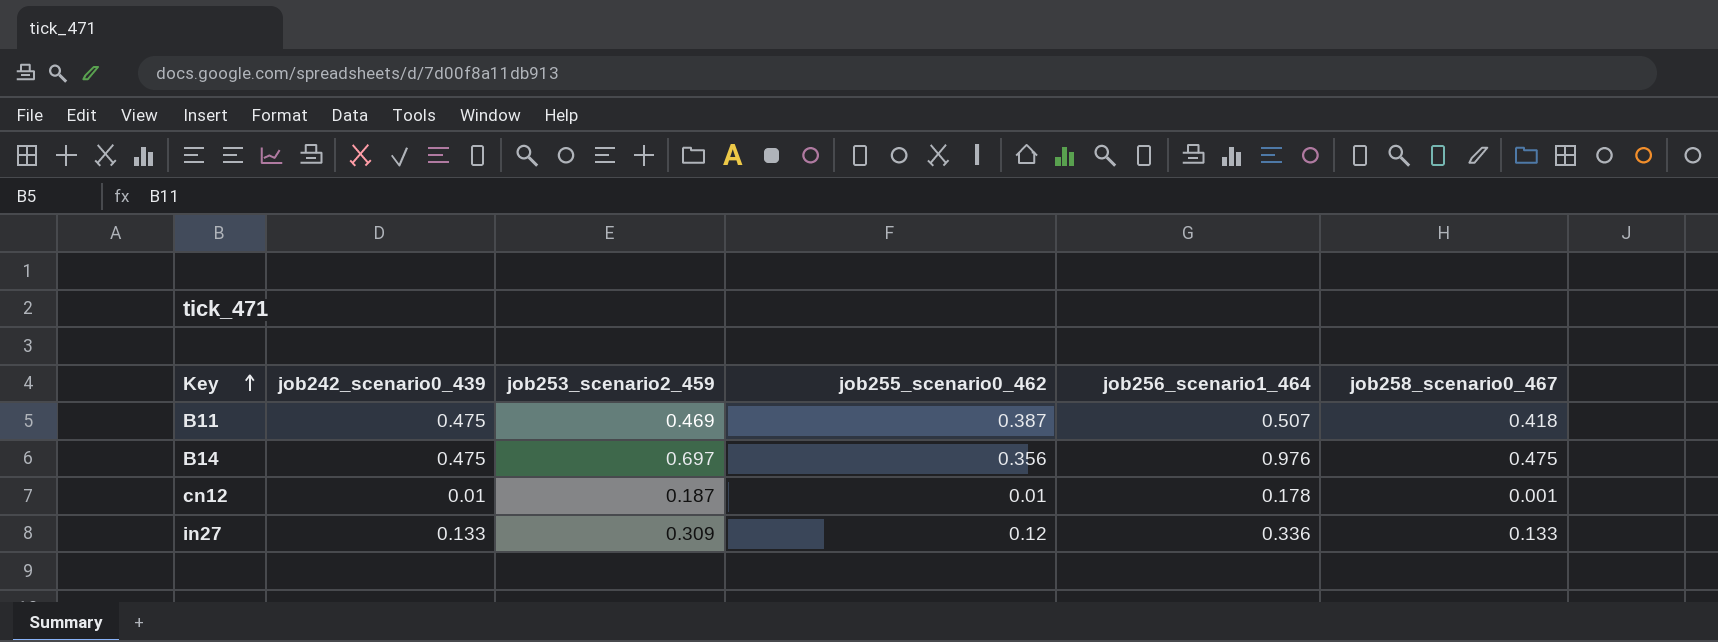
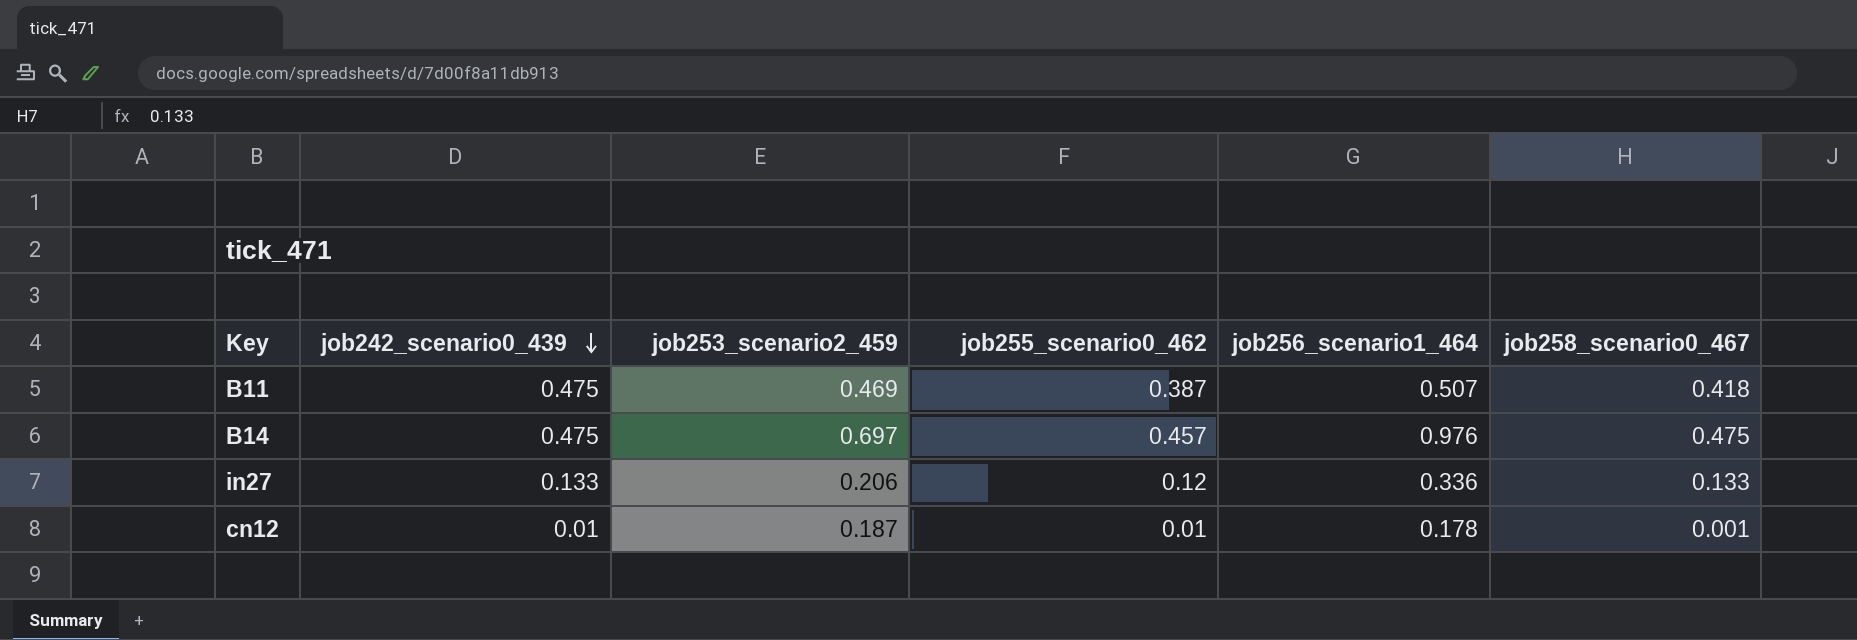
row order: Key ascending -> job242_scenario0_439 descending
B14 | job255_scenario0_462: 0.356 -> 0.457
in27 | job253_scenario2_459: 0.309 -> 0.206

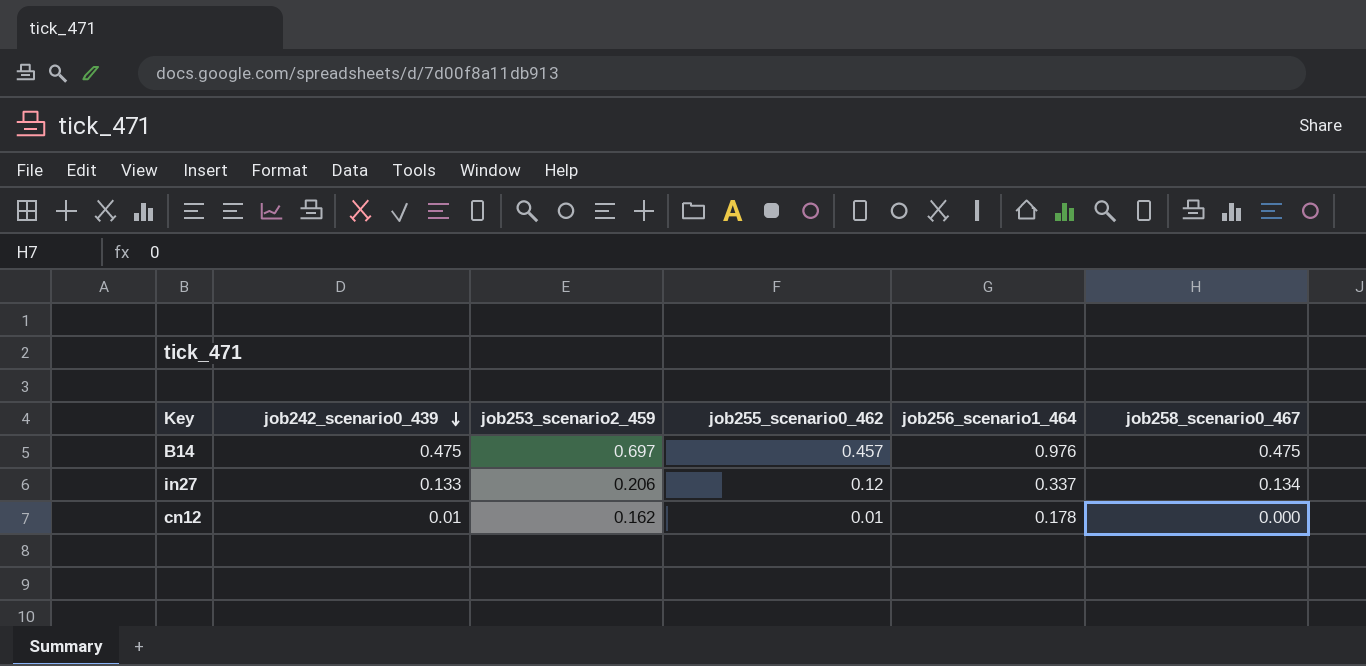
row B11: 0.475 | 0.469 | 0.387 | 0.507 | 0.418 -> none
in27 | job256_scenario1_464: 0.336 -> 0.337
in27 | job258_scenario0_467: 0.133 -> 0.134
cn12 | job253_scenario2_459: 0.187 -> 0.162
cn12 | job258_scenario0_467: 0.001 -> 0.000

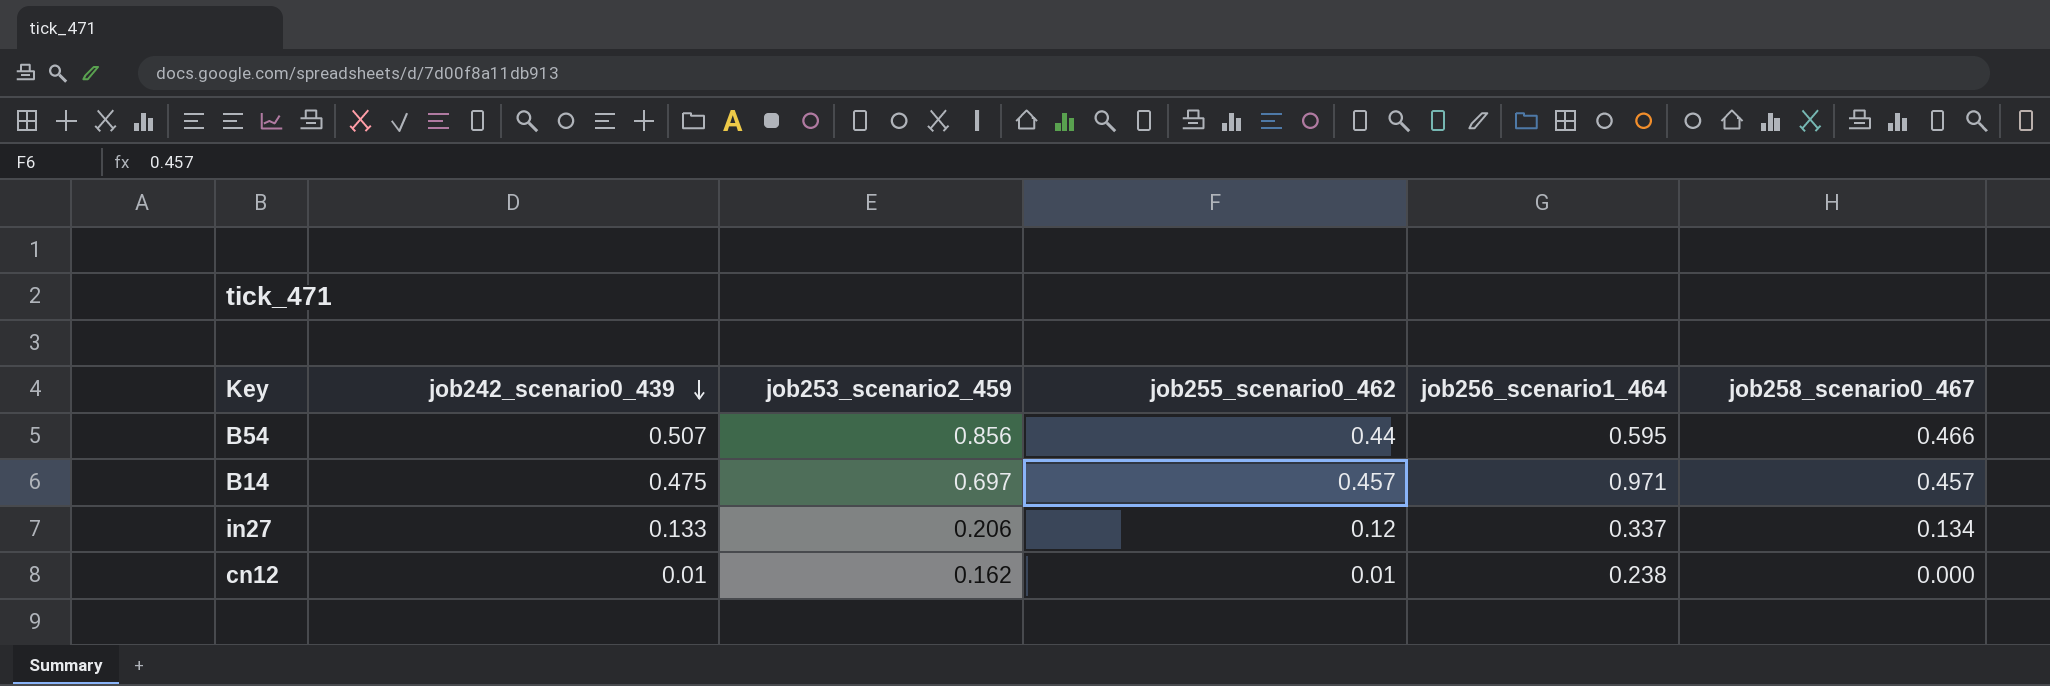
row B54: none -> 0.507 | 0.856 | 0.44 | 0.595 | 0.466
B14 | job256_scenario1_464: 0.976 -> 0.971
B14 | job258_scenario0_467: 0.475 -> 0.457
cn12 | job256_scenario1_464: 0.178 -> 0.238

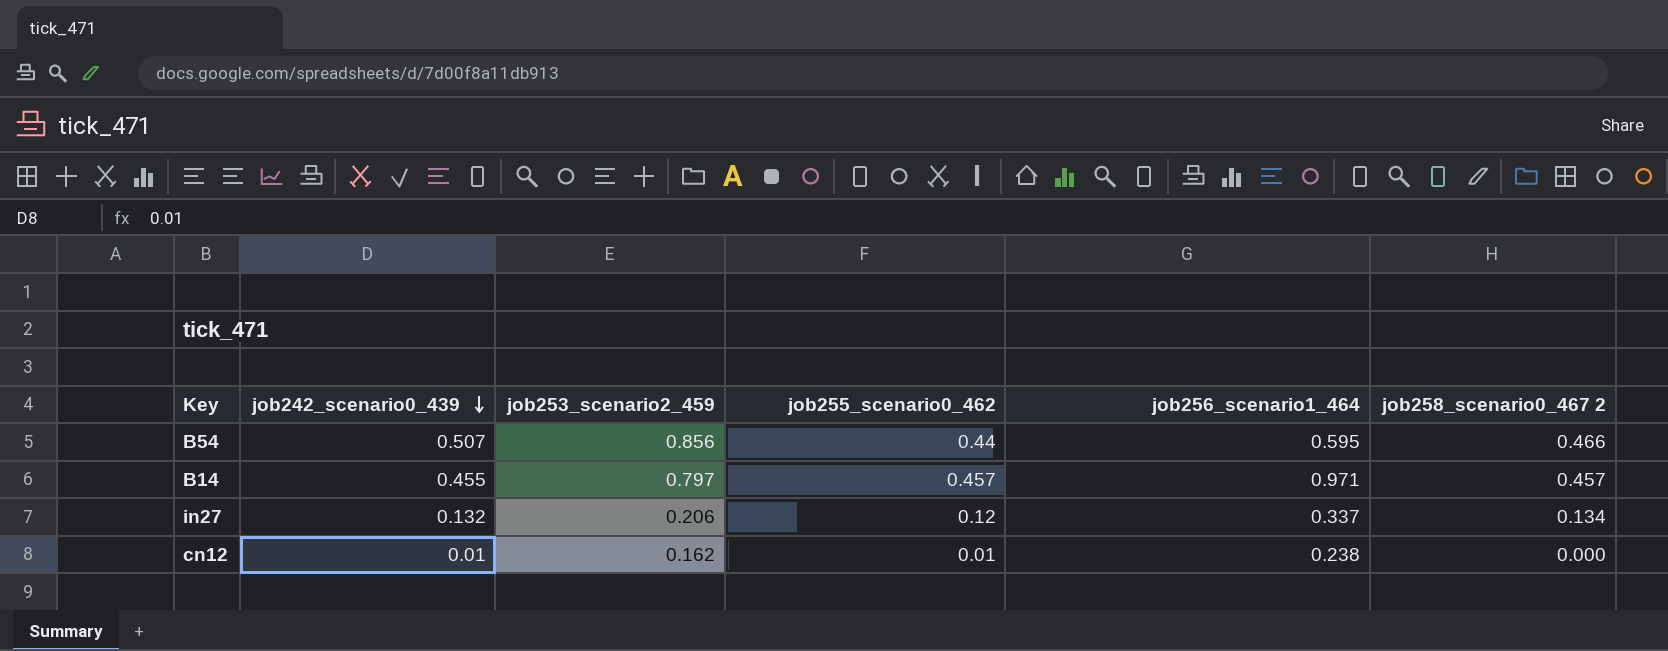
column name: job258_scenario0_467 -> job258_scenario0_467 2
B14 | job242_scenario0_439: 0.475 -> 0.455
B14 | job253_scenario2_459: 0.697 -> 0.797
in27 | job242_scenario0_439: 0.133 -> 0.132

